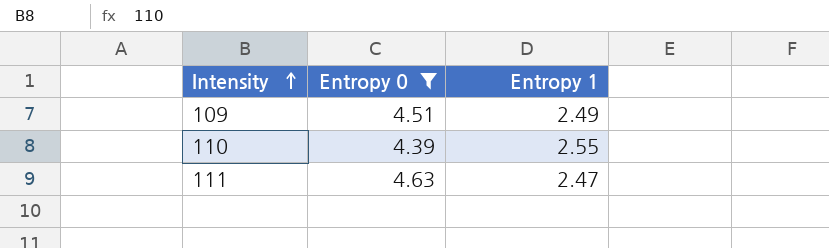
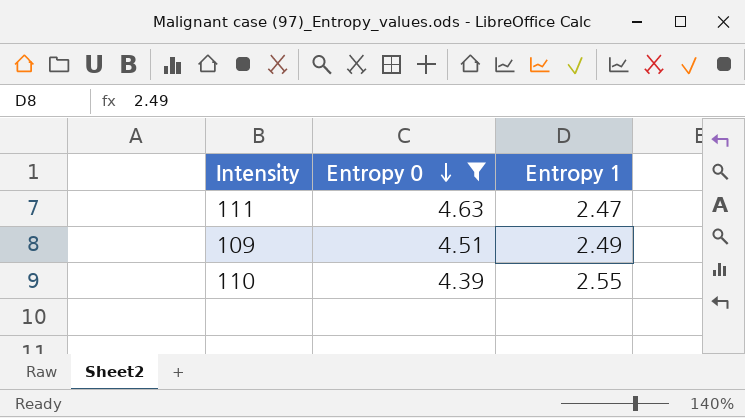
row order: Intensity ascending -> Entropy 0 descending

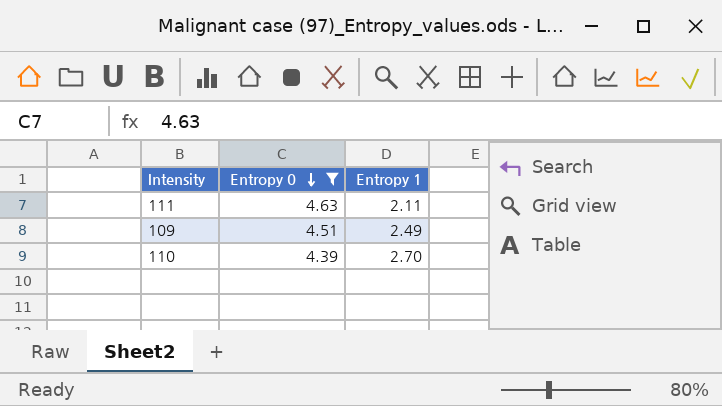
111 | Entropy 1: 2.47 -> 2.11
110 | Entropy 1: 2.55 -> 2.70

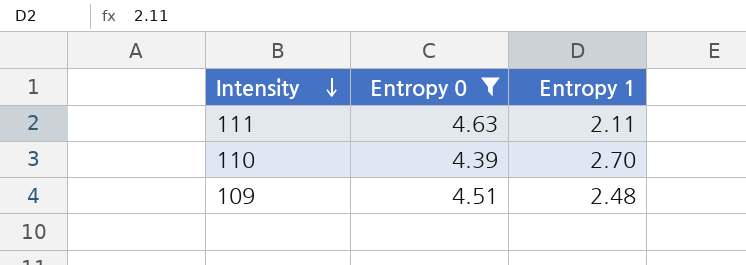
row order: Entropy 0 descending -> Intensity descending
109 | Entropy 1: 2.49 -> 2.48

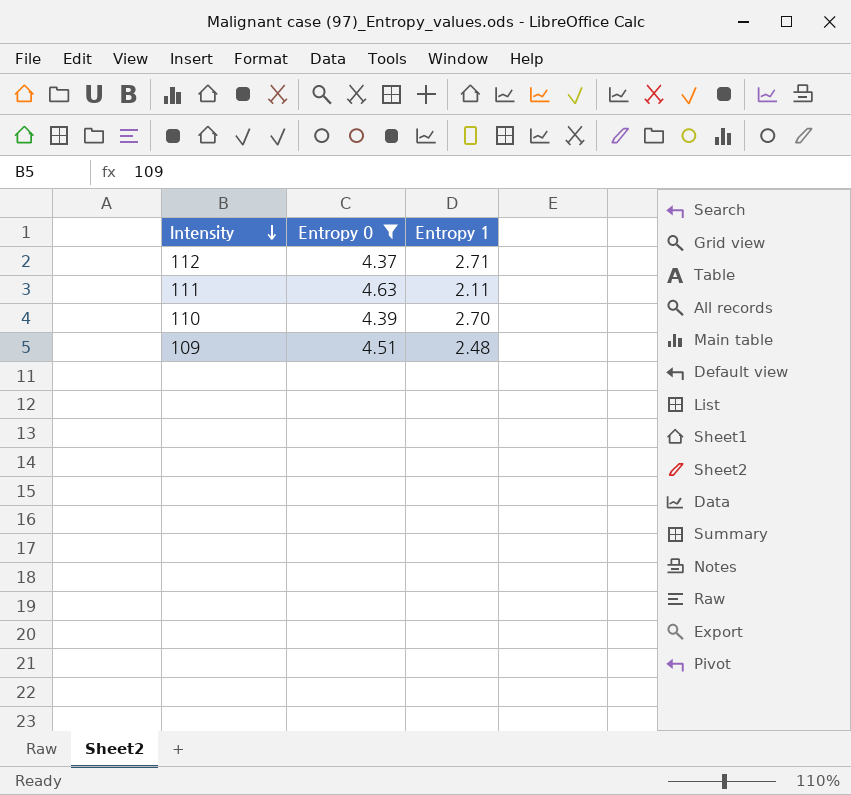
row 112: none -> 4.37 | 2.71

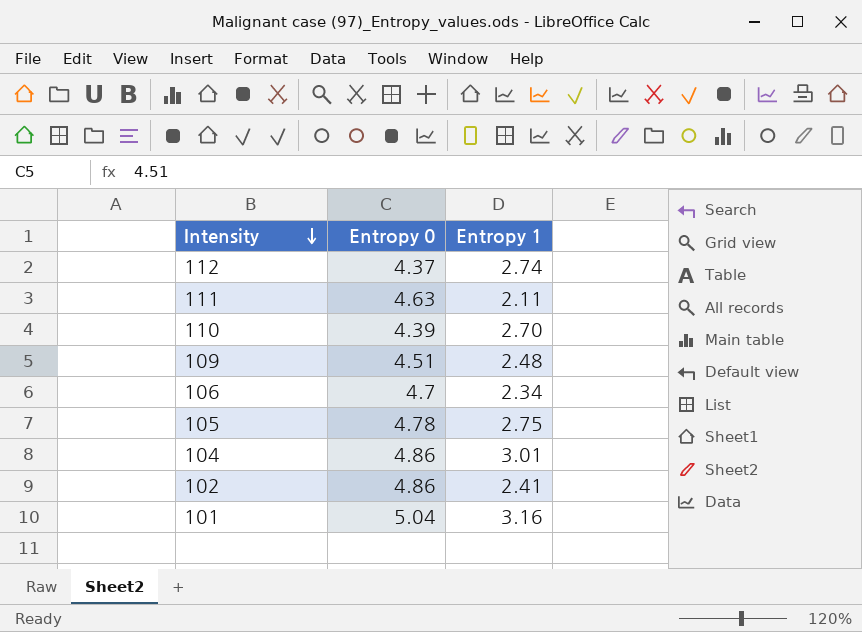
filter: Entropy 0 <= 4.63 -> none
112 | Entropy 1: 2.71 -> 2.74

